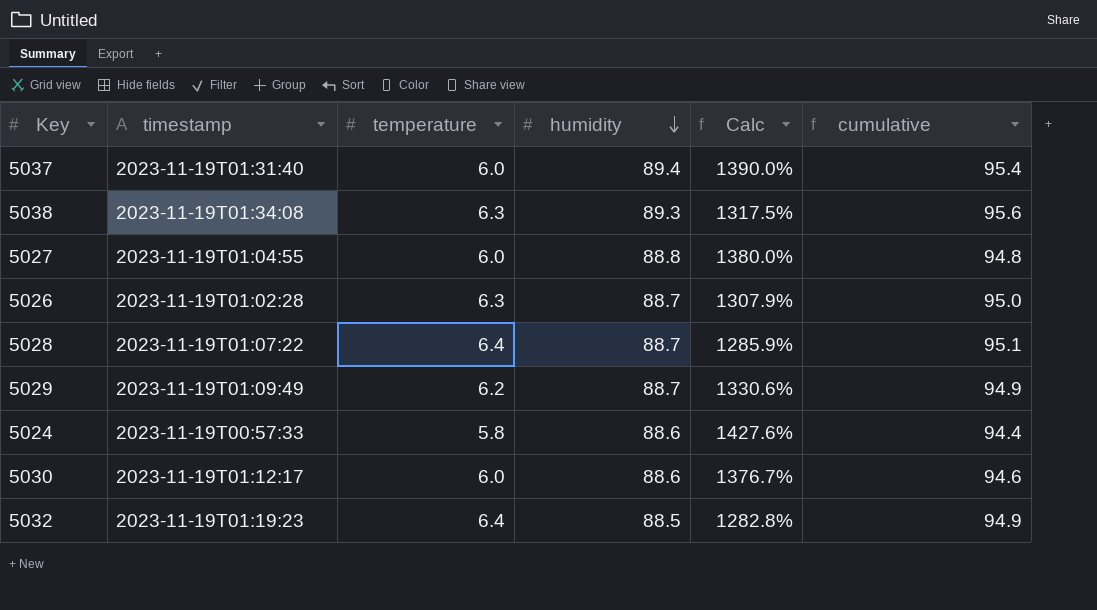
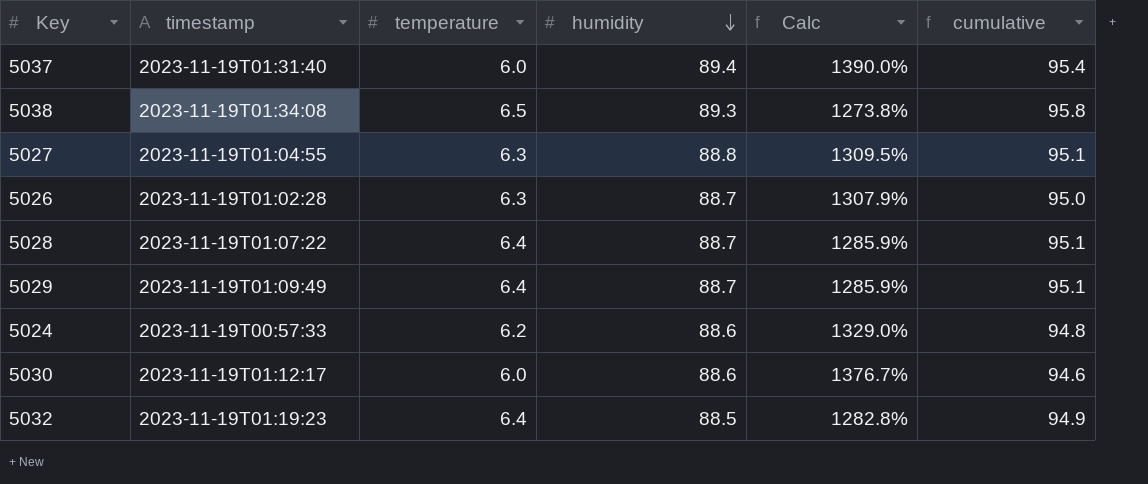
5038 | temperature: 6.3 -> 6.5
5038 | Calc: 1317.5% -> 1273.8%
5038 | cumulative: 95.6 -> 95.8
5027 | temperature: 6.0 -> 6.3
5027 | Calc: 1380.0% -> 1309.5%
5027 | cumulative: 94.8 -> 95.1
5029 | temperature: 6.2 -> 6.4
5029 | Calc: 1330.6% -> 1285.9%
5029 | cumulative: 94.9 -> 95.1
5024 | temperature: 5.8 -> 6.2
5024 | Calc: 1427.6% -> 1329.0%
5024 | cumulative: 94.4 -> 94.8

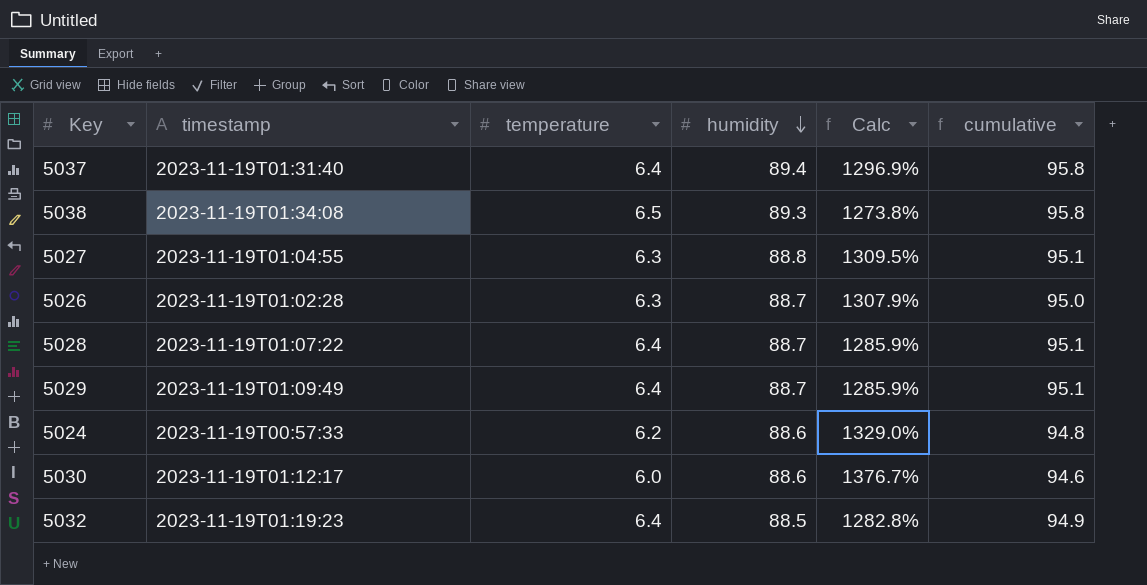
5037 | temperature: 6.0 -> 6.4
5037 | Calc: 1390.0% -> 1296.9%
5037 | cumulative: 95.4 -> 95.8

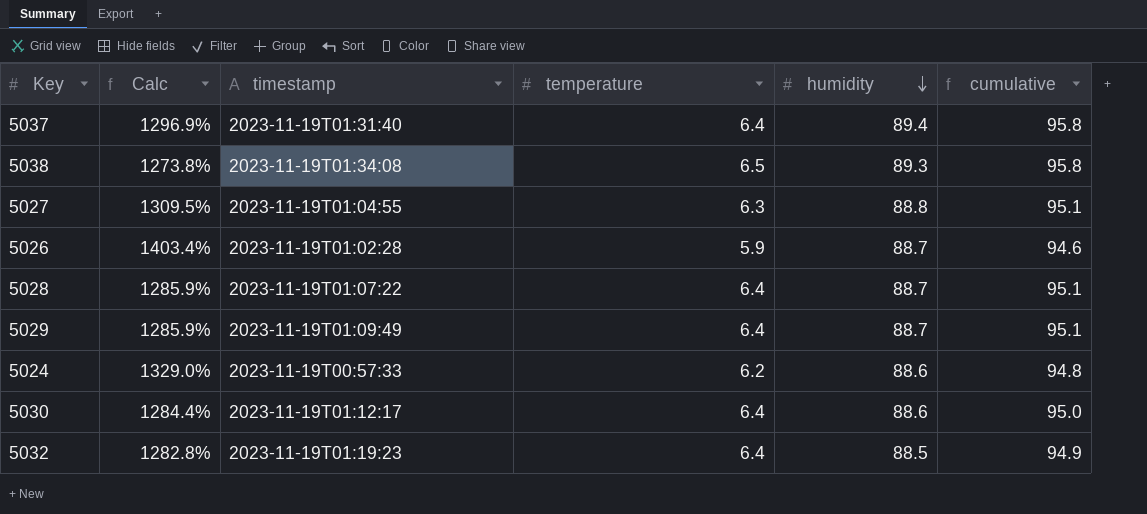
column Calc | position: 5 -> 2
5026 | Calc: 1307.9% -> 1403.4%
5026 | temperature: 6.3 -> 5.9
5026 | cumulative: 95.0 -> 94.6
5030 | Calc: 1376.7% -> 1284.4%
5030 | temperature: 6.0 -> 6.4
5030 | cumulative: 94.6 -> 95.0

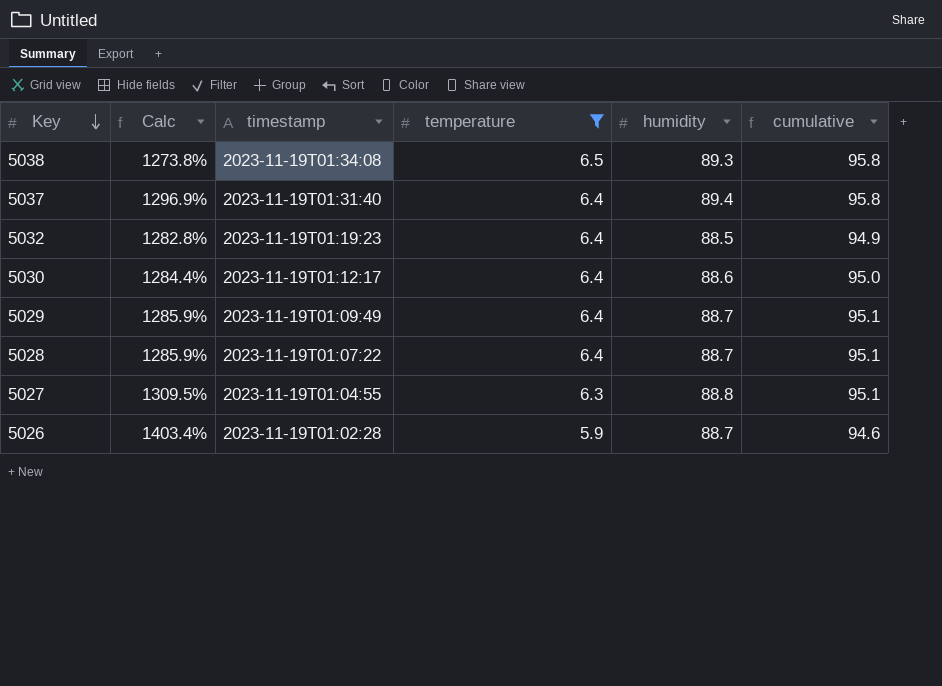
filter: none -> temperature != 6.2
row order: humidity descending -> Key descending

